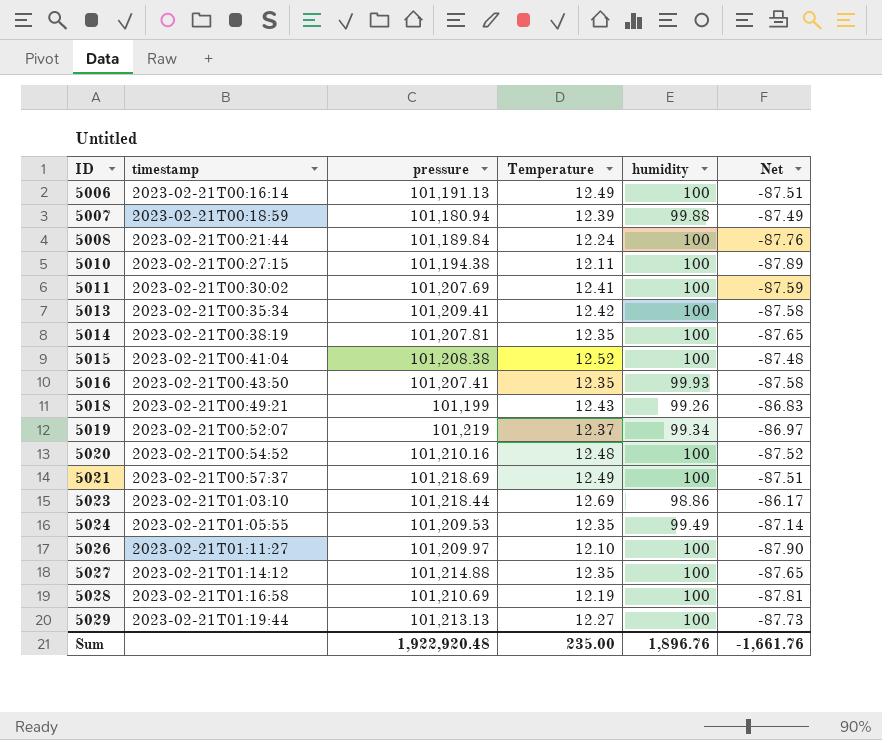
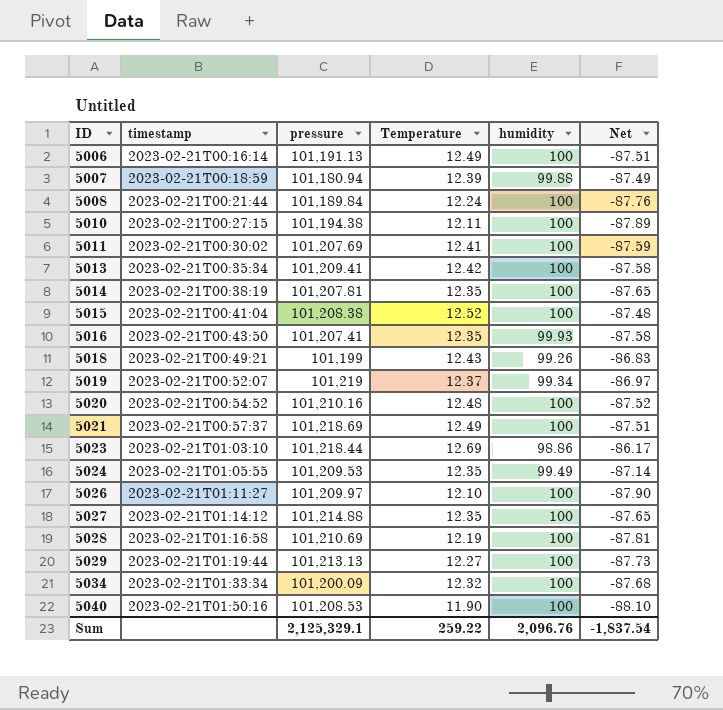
row 5034: none -> 2023-02-21T01:33:34 | 101,200.09 | 12.32 | 100 | -87.68
row 5040: none -> 2023-02-21T01:50:16 | 101,208.53 | 11.90 | 100 | -88.10
Sum | pressure: 1,922,920.48 -> 2,125,329.1
Sum | Temperature: 235.00 -> 259.22
Sum | humidity: 1,896.76 -> 2,096.76
Sum | Net: -1,661.76 -> -1,837.54

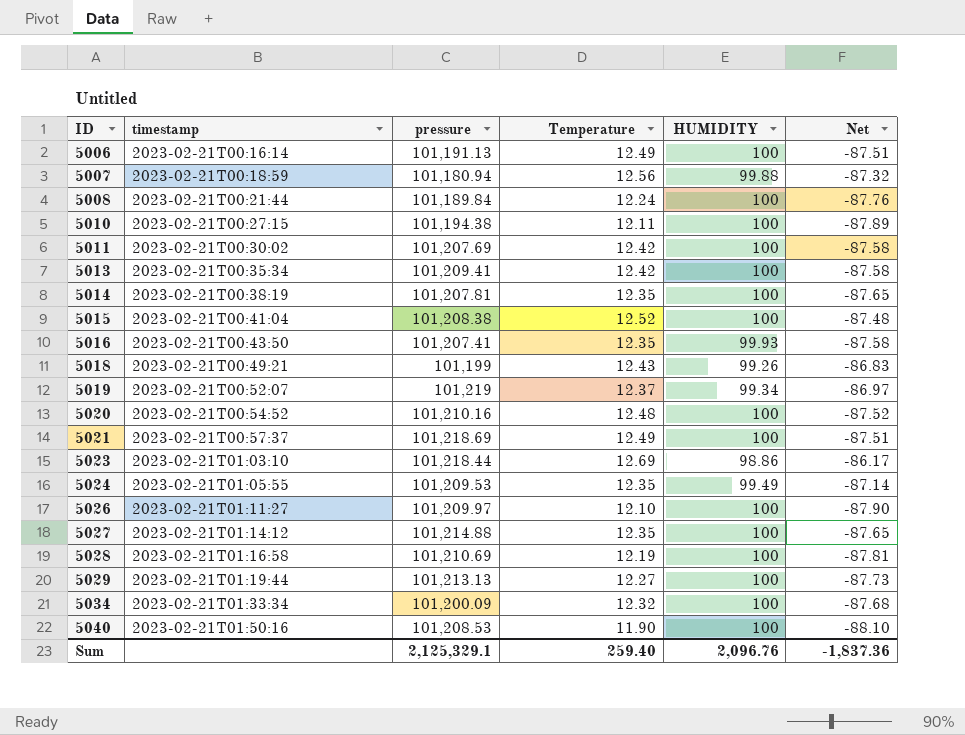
column name: humidity -> HUMIDITY
5007 | Temperature: 12.39 -> 12.56
5007 | Net: -87.49 -> -87.32
5011 | Temperature: 12.41 -> 12.42
5011 | Net: -87.59 -> -87.58
Sum | Temperature: 259.22 -> 259.40
Sum | Net: -1,837.54 -> -1,837.36

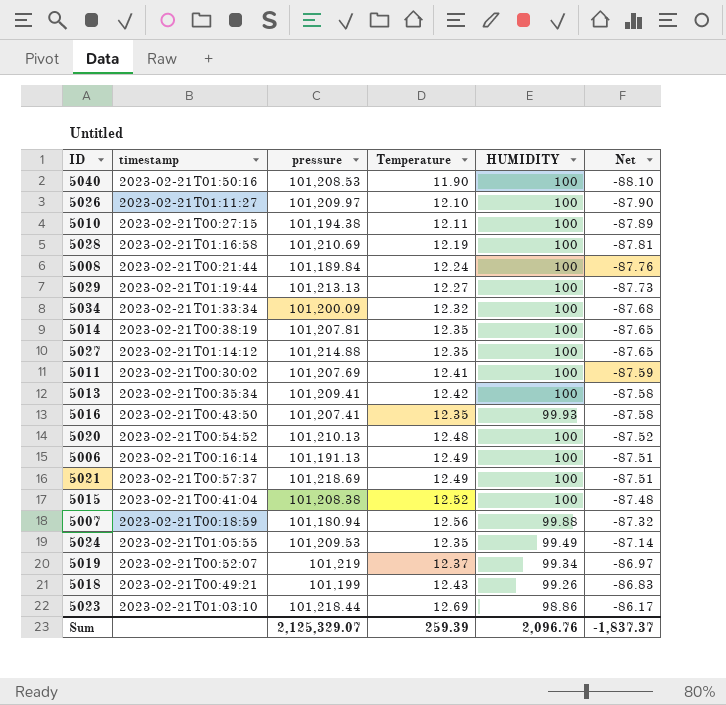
row order: ID ascending -> Net ascending
5011 | Temperature: 12.42 -> 12.41
5011 | Net: -87.58 -> -87.59
5020 | pressure: 101,210.16 -> 101,210.13
Sum | pressure: 2,125,329.1 -> 2,125,329.07
Sum | Temperature: 259.40 -> 259.39
Sum | Net: -1,837.36 -> -1,837.37

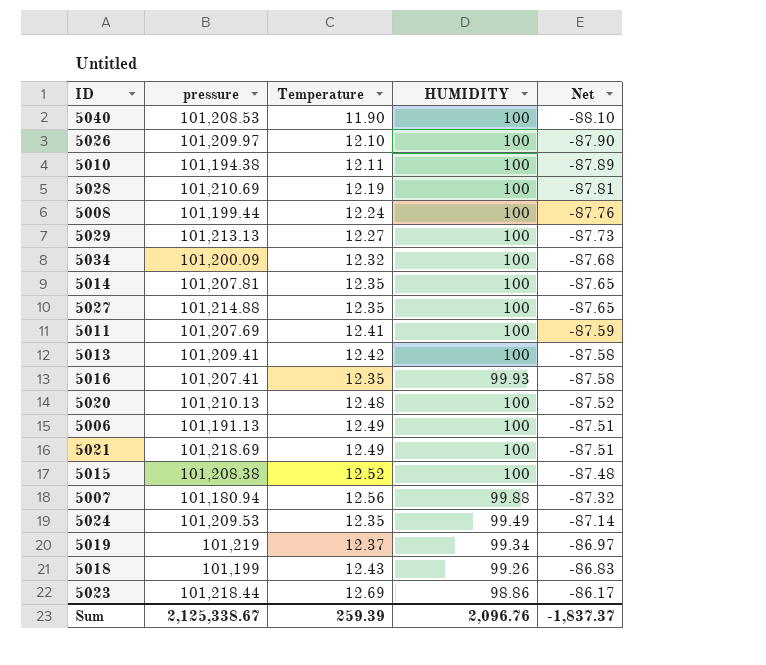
column timestamp | position: 2 -> none
5008 | pressure: 101,189.84 -> 101,199.44
Sum | pressure: 2,125,329.07 -> 2,125,338.67

